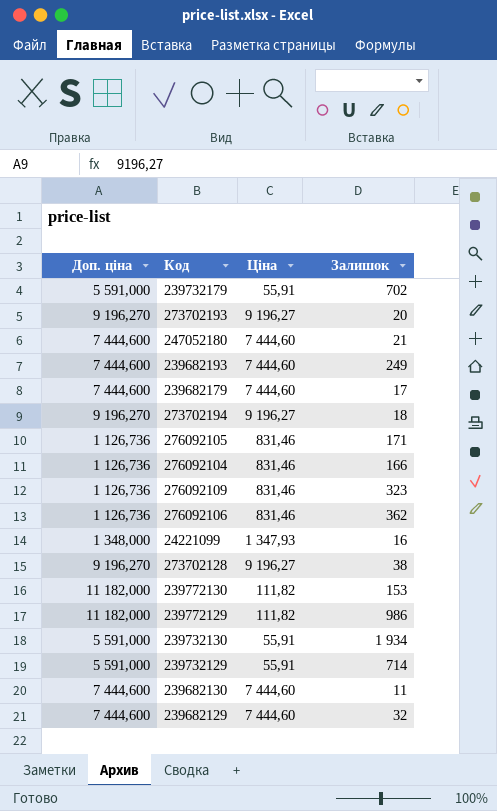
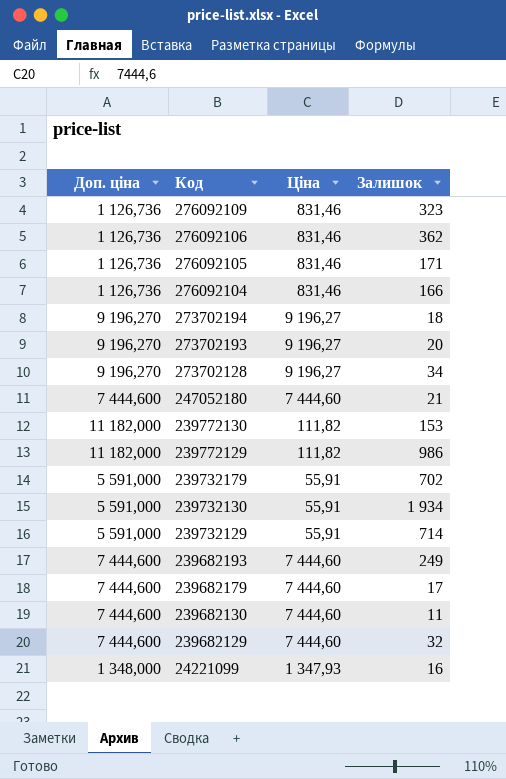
row order: none -> Код descending
273702128 | Залишок: 38 -> 34

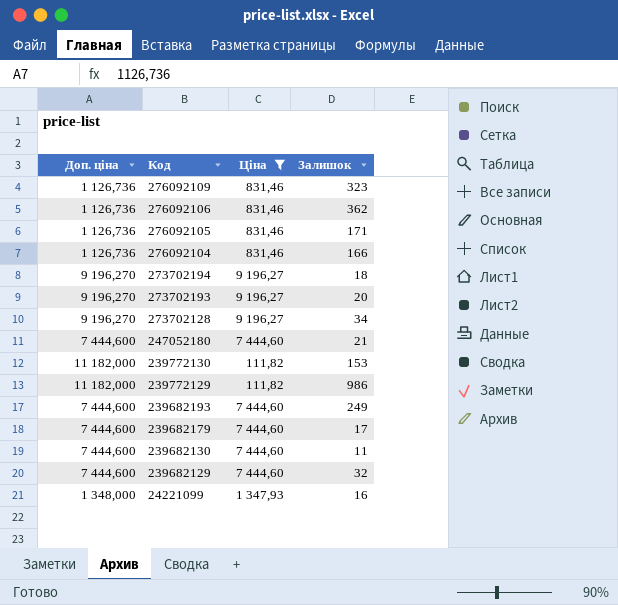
filter: none -> Ціна != 55,91

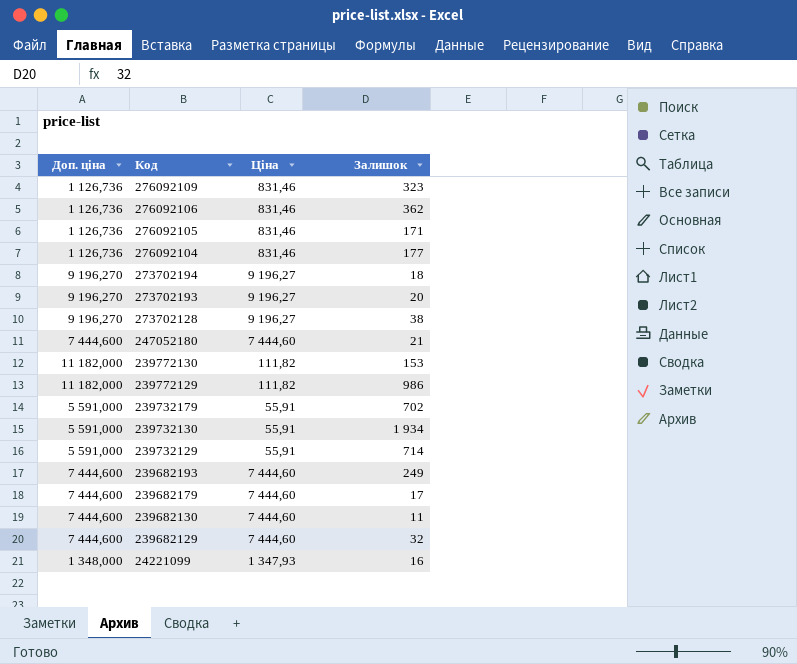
filter: Ціна != 55,91 -> none
276092104 | Залишок: 166 -> 177
273702128 | Залишок: 34 -> 38

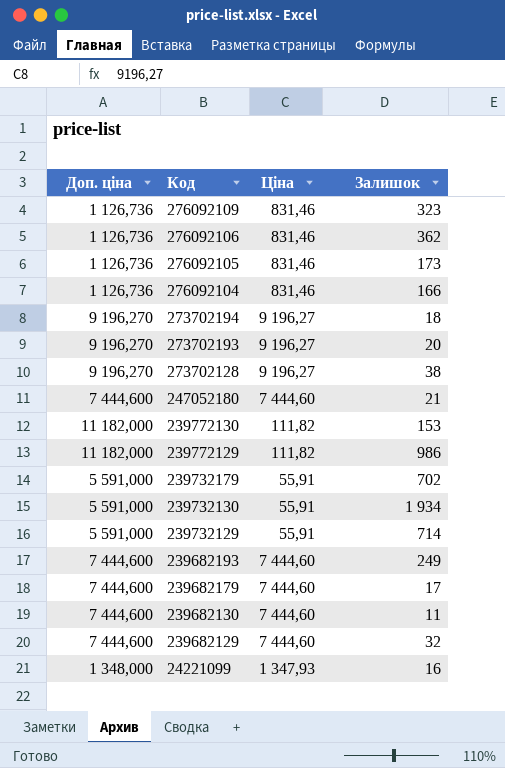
276092105 | Залишок: 171 -> 173
276092104 | Залишок: 177 -> 166

